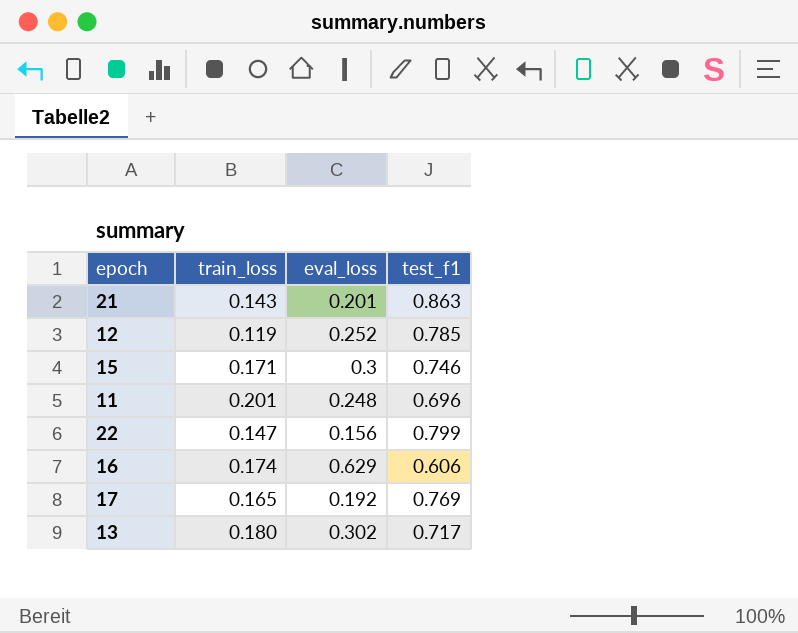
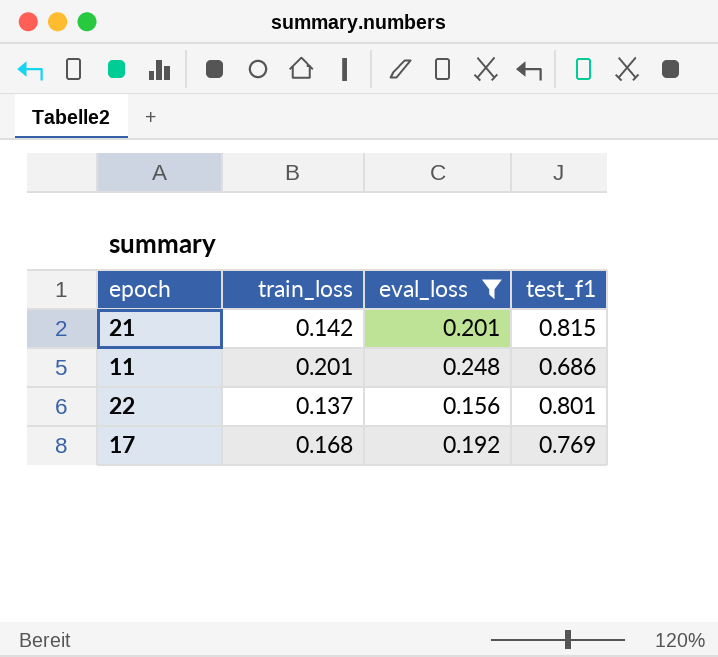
filter: none -> eval_loss <= 0.248
21 | train_loss: 0.143 -> 0.142
21 | test_f1: 0.863 -> 0.815
11 | test_f1: 0.696 -> 0.686
22 | train_loss: 0.147 -> 0.137
22 | test_f1: 0.799 -> 0.801
17 | train_loss: 0.165 -> 0.168

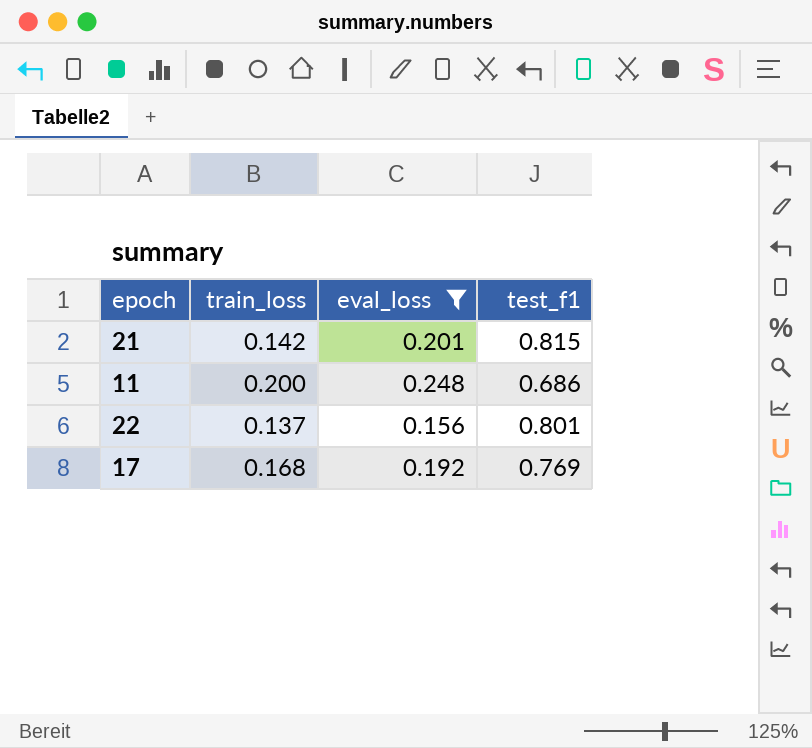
11 | train_loss: 0.201 -> 0.200

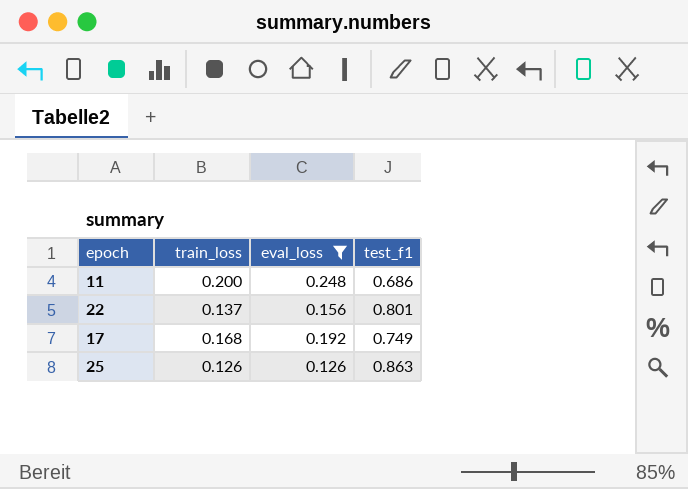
row 21: 0.142 | 0.201 | 0.815 -> none
17 | test_f1: 0.769 -> 0.749
row 25: none -> 0.126 | 0.126 | 0.863

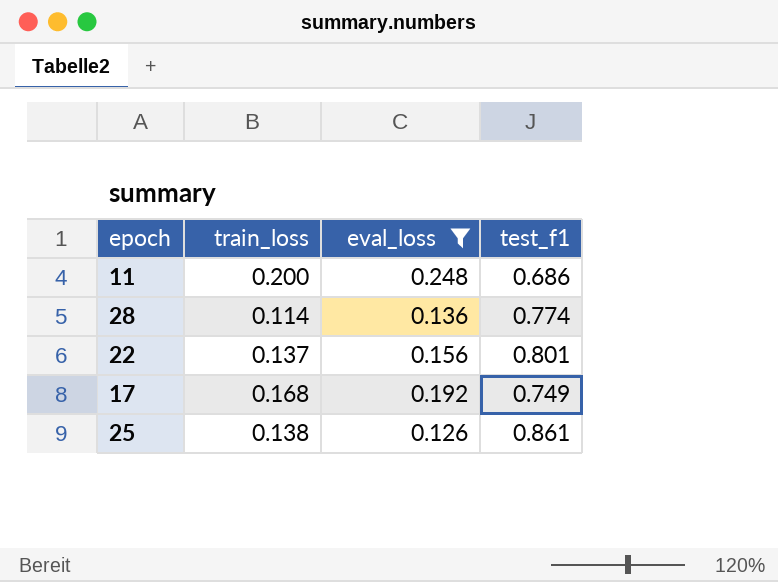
row 28: none -> 0.114 | 0.136 | 0.774
25 | train_loss: 0.126 -> 0.138
25 | test_f1: 0.863 -> 0.861

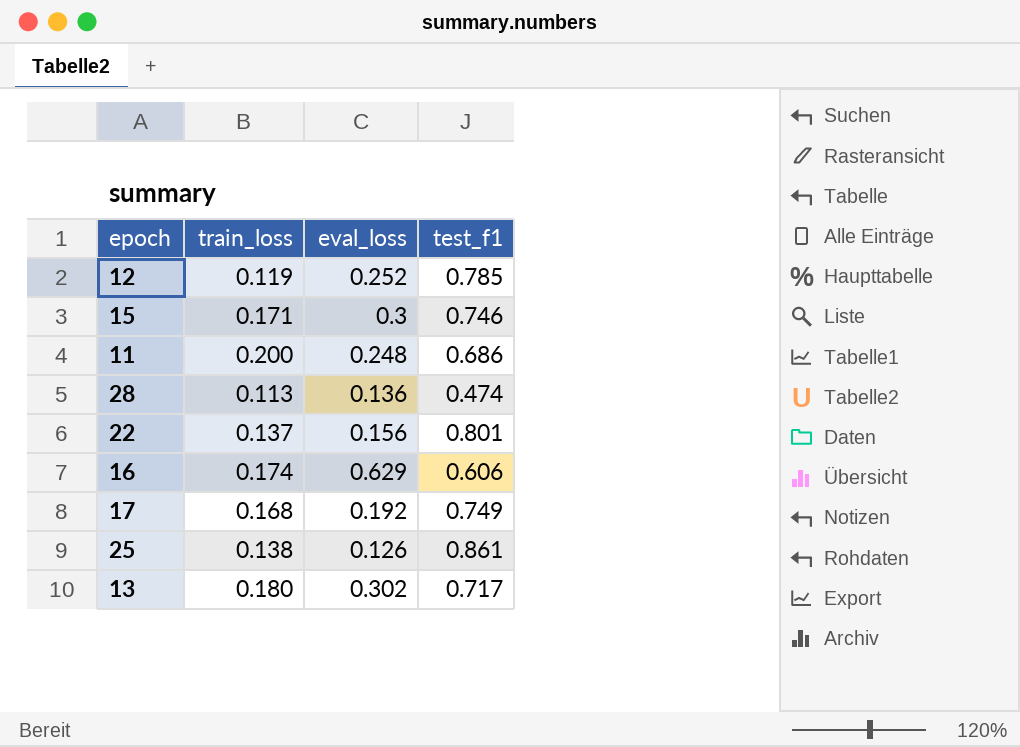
filter: eval_loss <= 0.248 -> none
28 | train_loss: 0.114 -> 0.113
28 | test_f1: 0.774 -> 0.474

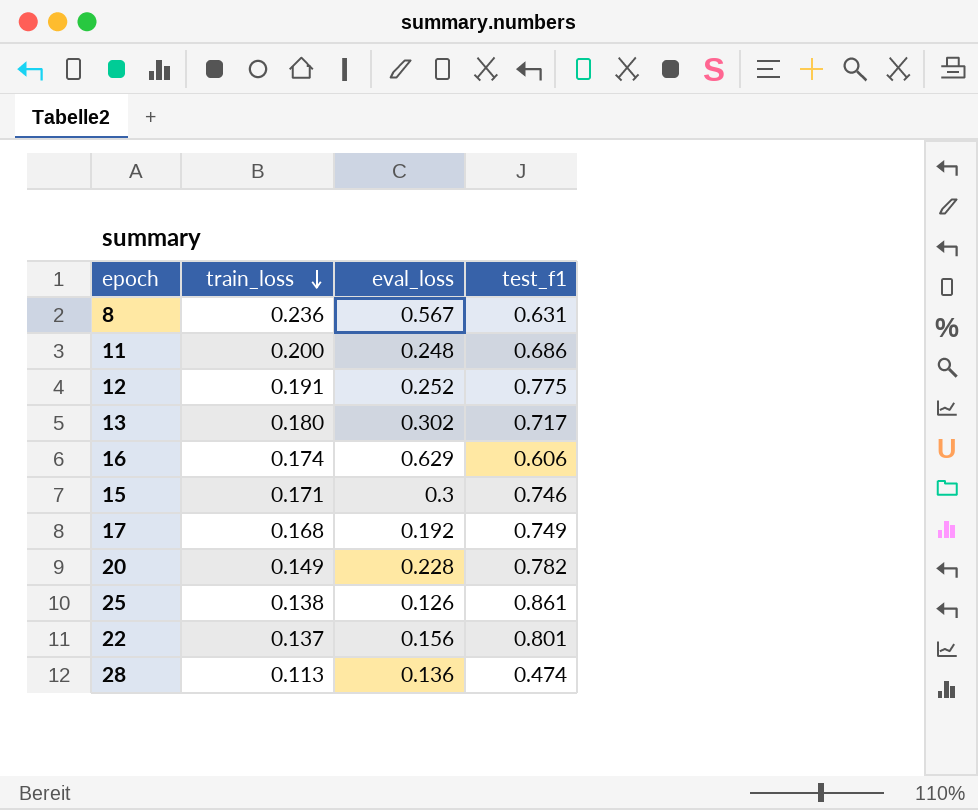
row order: none -> train_loss descending
row 8: none -> 0.236 | 0.567 | 0.631
12 | train_loss: 0.119 -> 0.191
12 | test_f1: 0.785 -> 0.775
row 20: none -> 0.149 | 0.228 | 0.782

